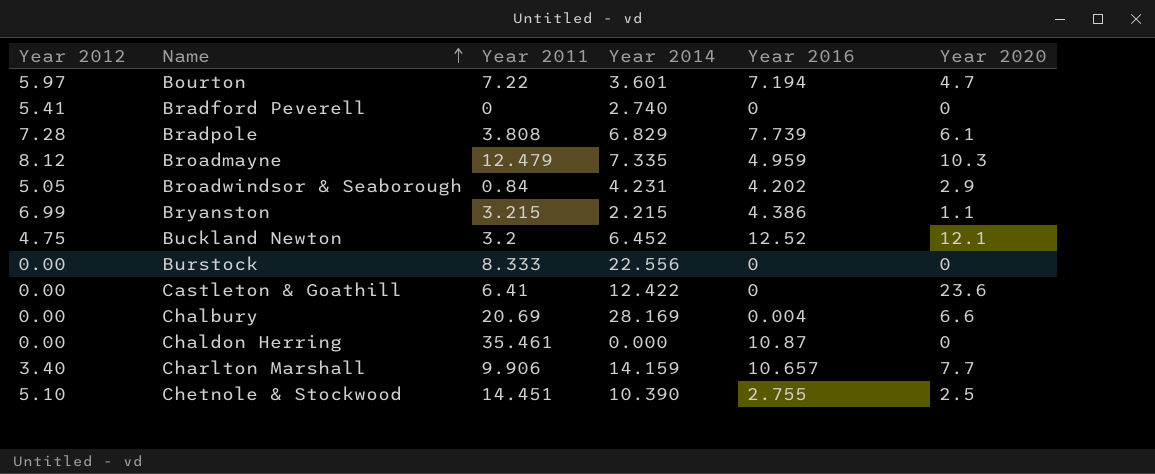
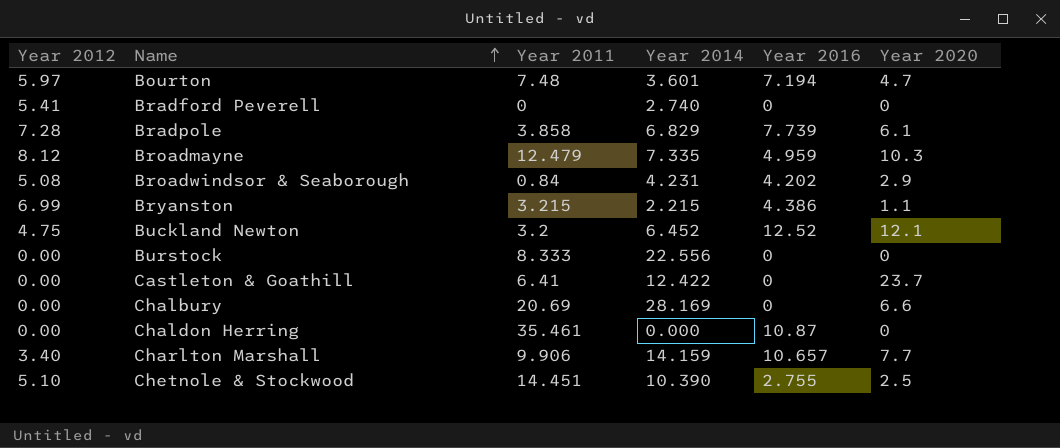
Bourton | Year 2011: 7.22 -> 7.48
Bradpole | Year 2011: 3.808 -> 3.858
Broadwindsor & Seaborough | Year 2012: 5.05 -> 5.08
Castleton & Goathill | Year 2020: 23.6 -> 23.7
Chalbury | Year 2016: 0.004 -> 0

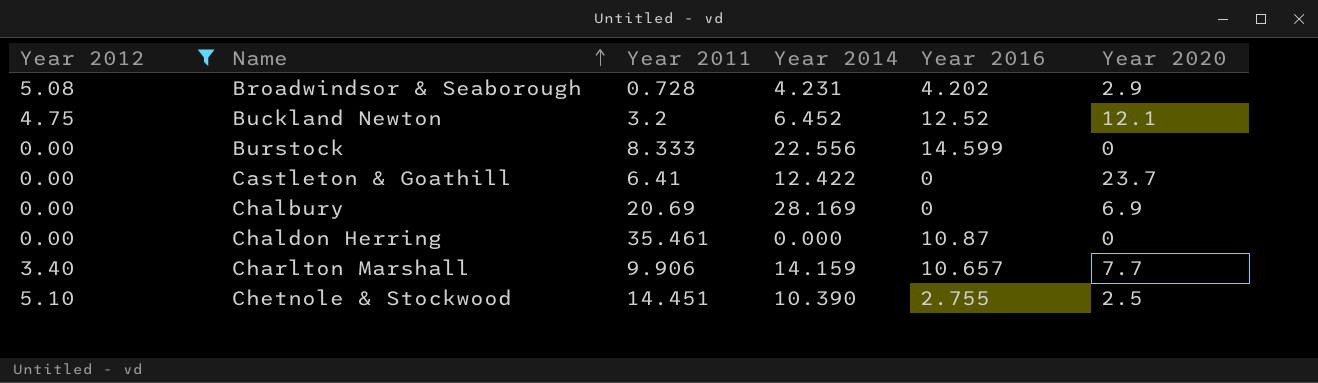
filter: none -> Year 2012 <= 5.10
Broadwindsor & Seaborough | Year 2011: 0.84 -> 0.728
Burstock | Year 2016: 0 -> 14.599
Chalbury | Year 2020: 6.6 -> 6.9

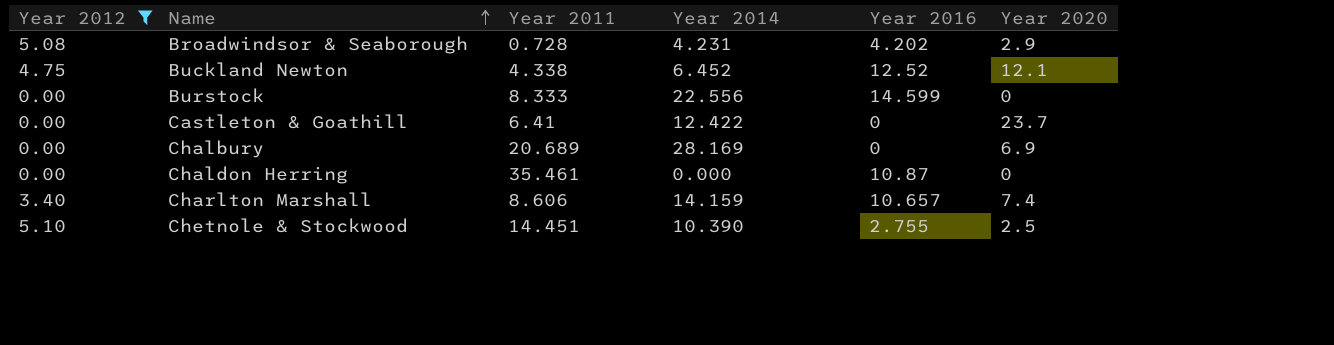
Buckland Newton | Year 2011: 3.2 -> 4.338
Chalbury | Year 2011: 20.69 -> 20.689
Charlton Marshall | Year 2011: 9.906 -> 8.606
Charlton Marshall | Year 2020: 7.7 -> 7.4

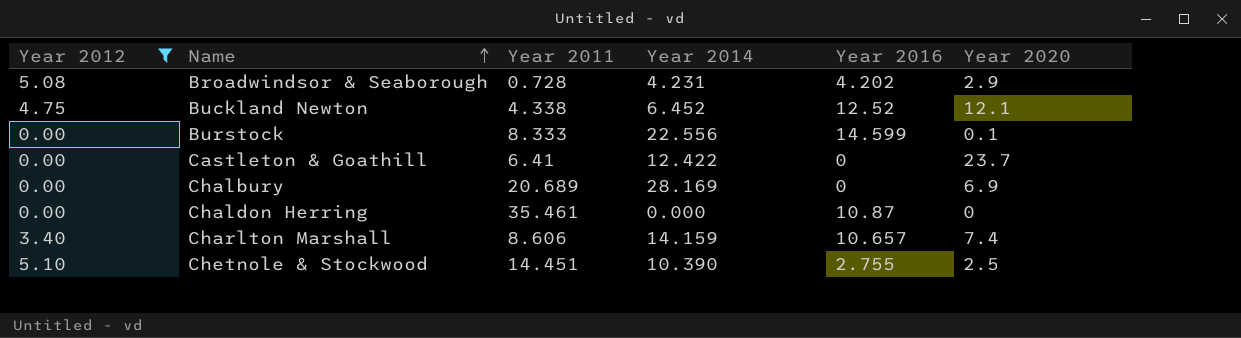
Burstock | Year 2020: 0 -> 0.1

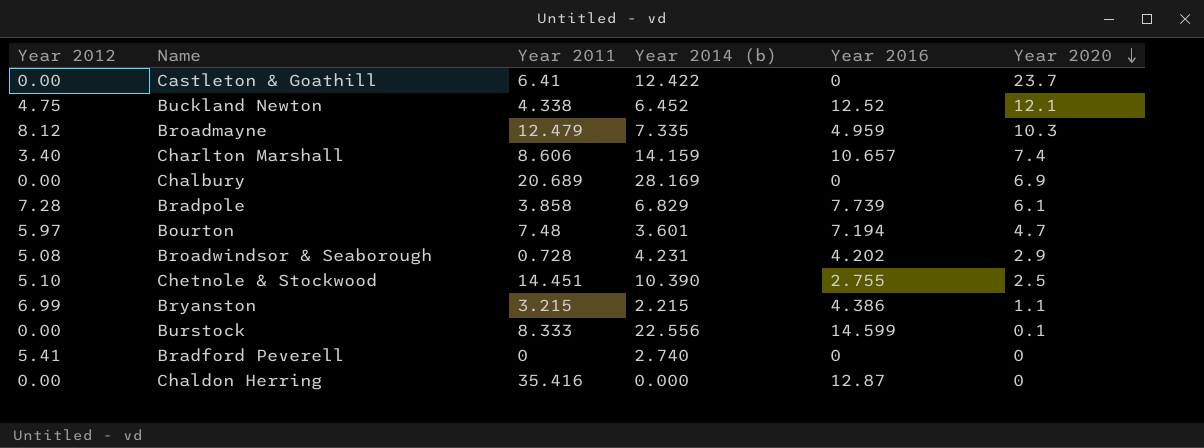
filter: Year 2012 <= 5.10 -> none
row order: Name ascending -> Year 2020 descending
column name: Year 2014 -> Year 2014 (b)
Chaldon Herring | Year 2011: 35.461 -> 35.416
Chaldon Herring | Year 2016: 10.87 -> 12.87

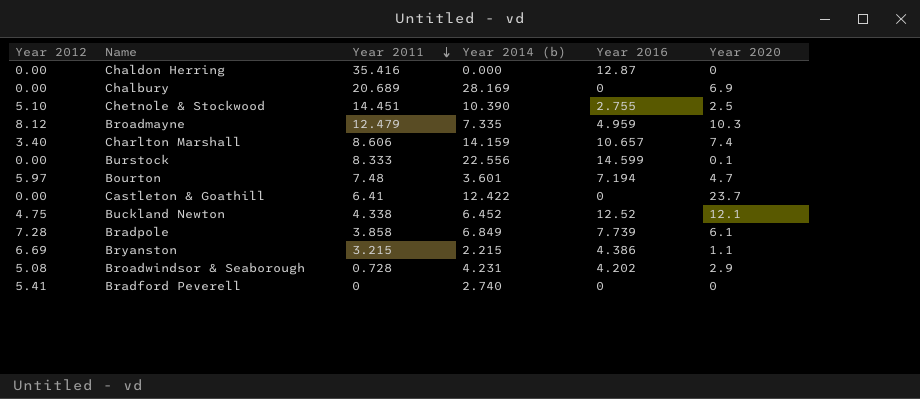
row order: Year 2020 descending -> Year 2011 descending
Bradpole | Year 2014 (b): 6.829 -> 6.849
Bryanston | Year 2012: 6.99 -> 6.69

